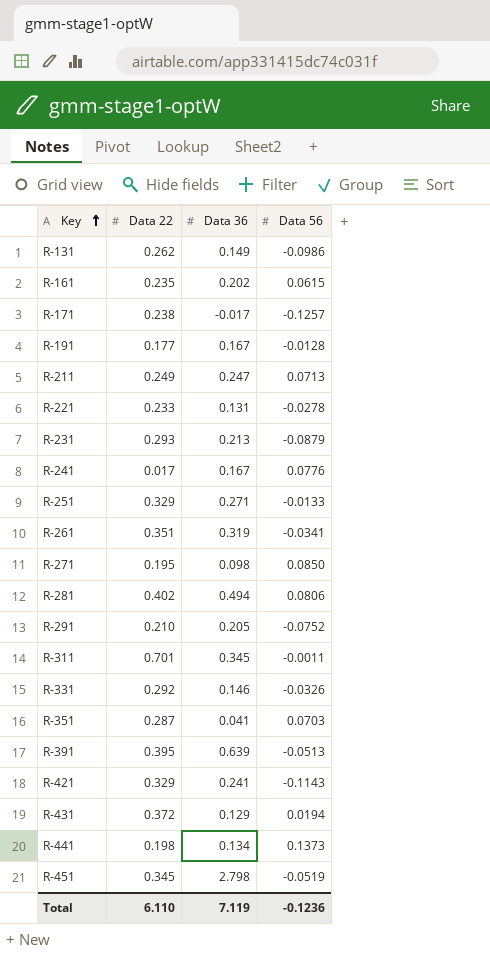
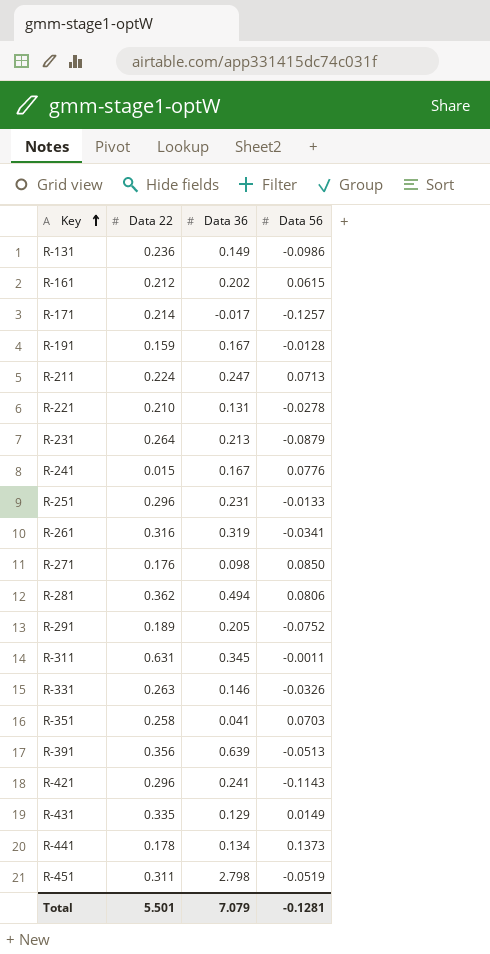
R-131 | Data 22: 0.262 -> 0.236
R-161 | Data 22: 0.235 -> 0.212
R-171 | Data 22: 0.238 -> 0.214
R-191 | Data 22: 0.177 -> 0.159
R-211 | Data 22: 0.249 -> 0.224
R-221 | Data 22: 0.233 -> 0.210
R-231 | Data 22: 0.293 -> 0.264
R-241 | Data 22: 0.017 -> 0.015
R-251 | Data 22: 0.329 -> 0.296
R-251 | Data 36: 0.271 -> 0.231
R-261 | Data 22: 0.351 -> 0.316
R-271 | Data 22: 0.195 -> 0.176
R-281 | Data 22: 0.402 -> 0.362
R-291 | Data 22: 0.210 -> 0.189
R-311 | Data 22: 0.701 -> 0.631
R-331 | Data 22: 0.292 -> 0.263
R-351 | Data 22: 0.287 -> 0.258
R-391 | Data 22: 0.395 -> 0.356
R-421 | Data 22: 0.329 -> 0.296
R-431 | Data 22: 0.372 -> 0.335
R-431 | Data 56: 0.0194 -> 0.0149
R-441 | Data 22: 0.198 -> 0.178
R-451 | Data 22: 0.345 -> 0.311
Total | Data 22: 6.110 -> 5.501
Total | Data 36: 7.119 -> 7.079
Total | Data 56: -0.1236 -> -0.1281

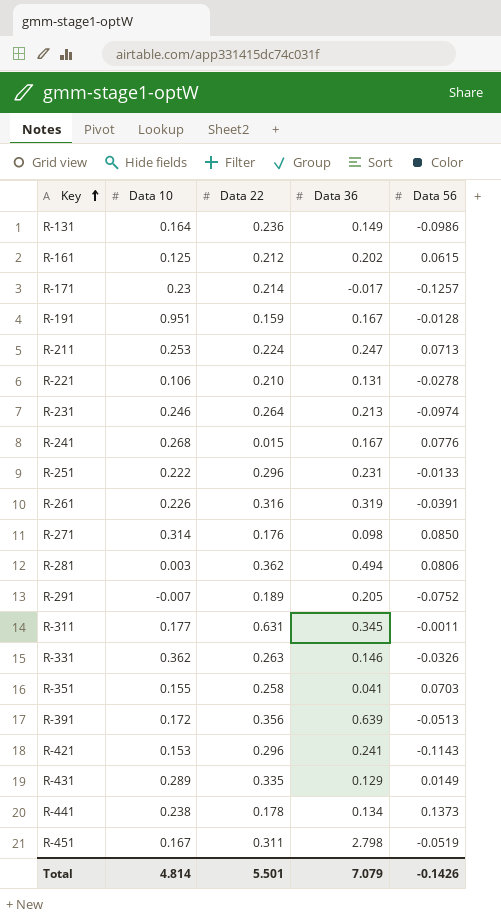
column Data 10 | position: none -> 2
R-231 | Data 56: -0.0879 -> -0.0974
R-261 | Data 56: -0.0341 -> -0.0391
Total | Data 56: -0.1281 -> -0.1426

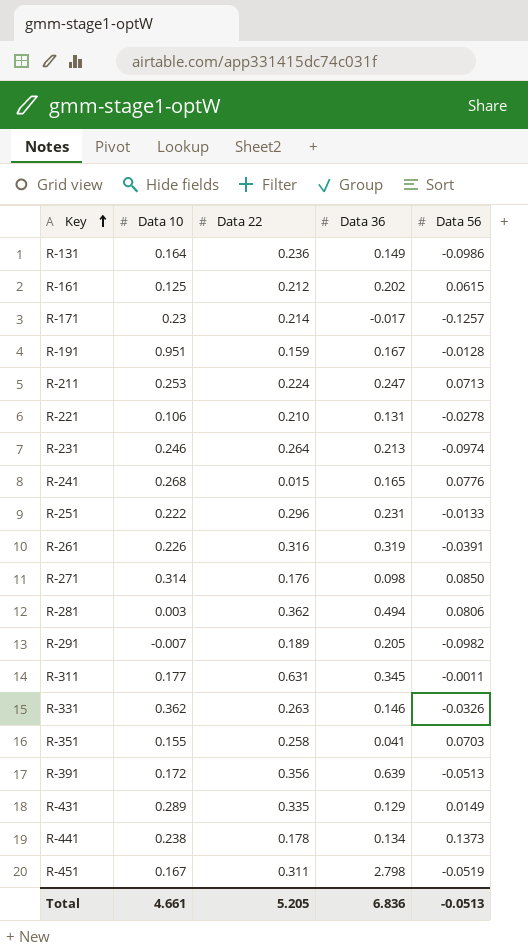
row R-421: 0.153 | 0.296 | 0.241 | -0.1143 -> none
R-241 | Data 36: 0.167 -> 0.165
R-291 | Data 56: -0.0752 -> -0.0982
Total | Data 10: 4.814 -> 4.661
Total | Data 22: 5.501 -> 5.205
Total | Data 36: 7.079 -> 6.836
Total | Data 56: -0.1426 -> -0.0513

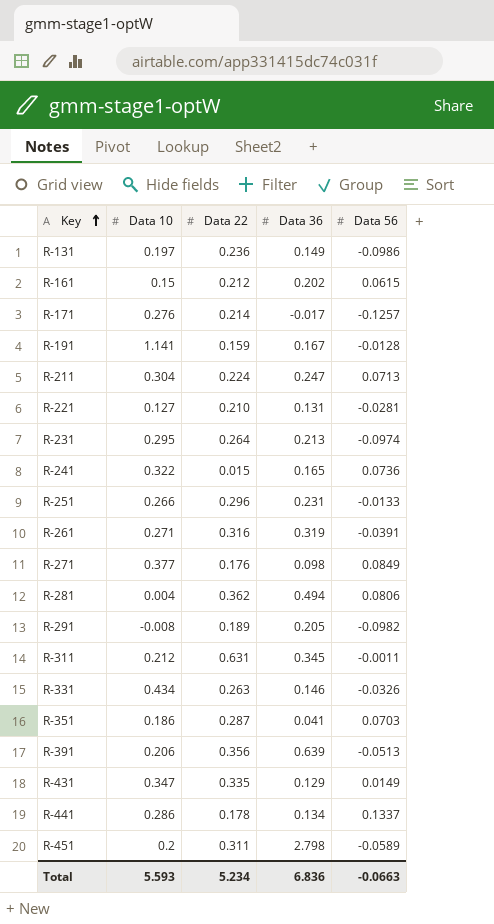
R-131 | Data 10: 0.164 -> 0.197
R-161 | Data 10: 0.125 -> 0.15
R-171 | Data 10: 0.23 -> 0.276
R-191 | Data 10: 0.951 -> 1.141
R-211 | Data 10: 0.253 -> 0.304
R-221 | Data 10: 0.106 -> 0.127
R-221 | Data 56: -0.0278 -> -0.0281
R-231 | Data 10: 0.246 -> 0.295
R-241 | Data 10: 0.268 -> 0.322
R-241 | Data 56: 0.0776 -> 0.0736
R-251 | Data 10: 0.222 -> 0.266
R-261 | Data 10: 0.226 -> 0.271
R-271 | Data 10: 0.314 -> 0.377
R-271 | Data 56: 0.0850 -> 0.0849
R-281 | Data 10: 0.003 -> 0.004
R-291 | Data 10: -0.007 -> -0.008
R-311 | Data 10: 0.177 -> 0.212
R-331 | Data 10: 0.362 -> 0.434
R-351 | Data 10: 0.155 -> 0.186
R-351 | Data 22: 0.258 -> 0.287
R-391 | Data 10: 0.172 -> 0.206
R-431 | Data 10: 0.289 -> 0.347
R-441 | Data 10: 0.238 -> 0.286
R-441 | Data 56: 0.1373 -> 0.1337
R-451 | Data 10: 0.167 -> 0.2
R-451 | Data 56: -0.0519 -> -0.0589
Total | Data 10: 4.661 -> 5.593
Total | Data 22: 5.205 -> 5.234
Total | Data 56: -0.0513 -> -0.0663

